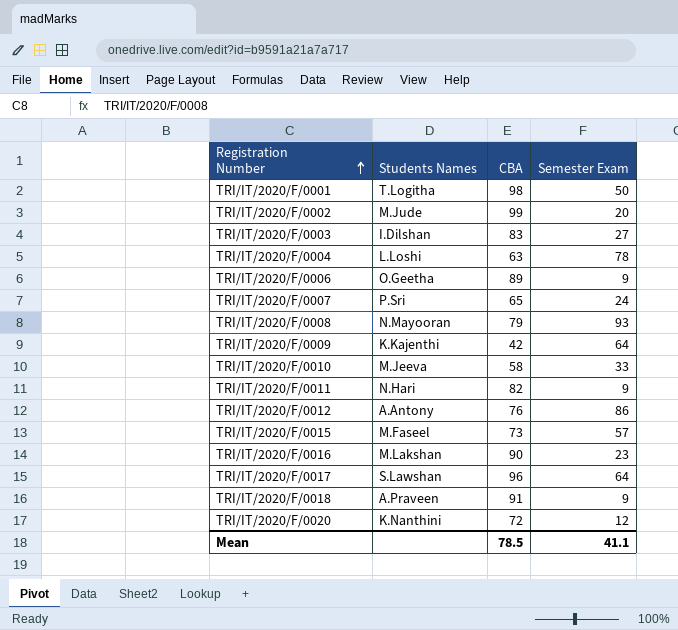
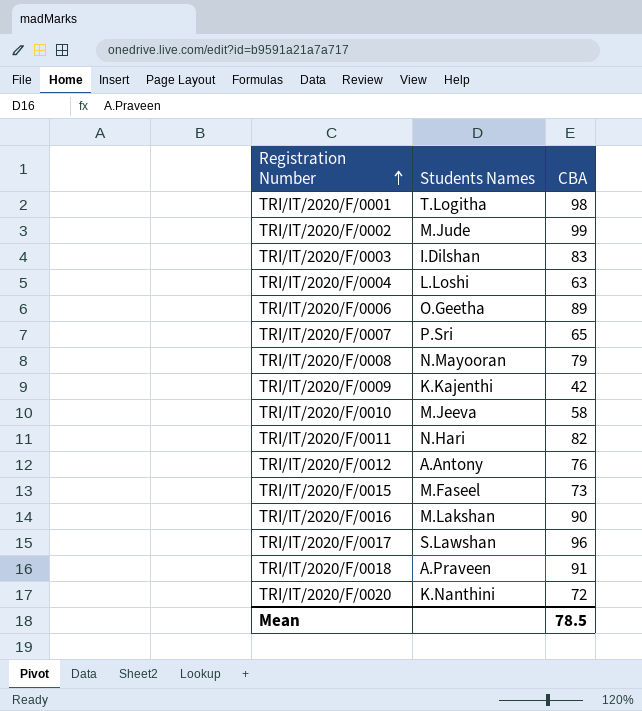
column Semester Exam | position: 4 -> none

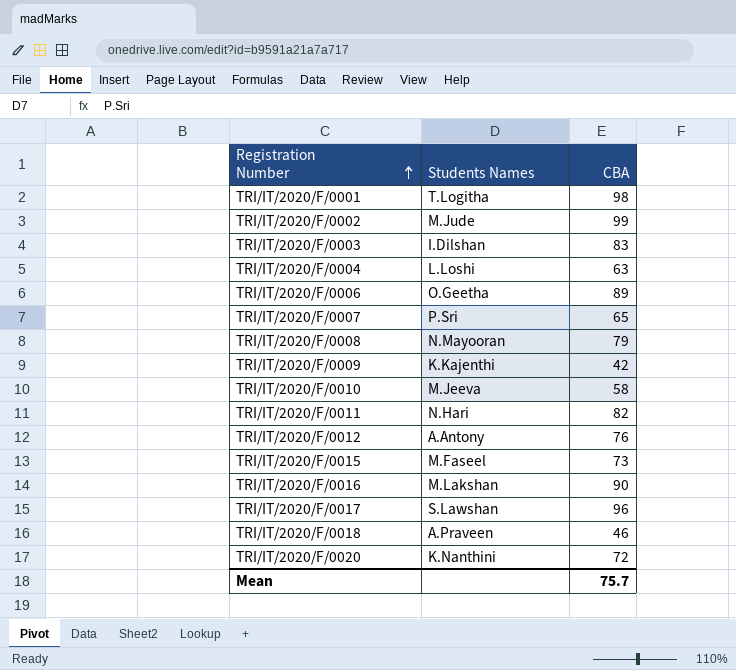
TRI/IT/2020/F/0018 | CBA: 91 -> 46
Mean | CBA: 78.5 -> 75.7

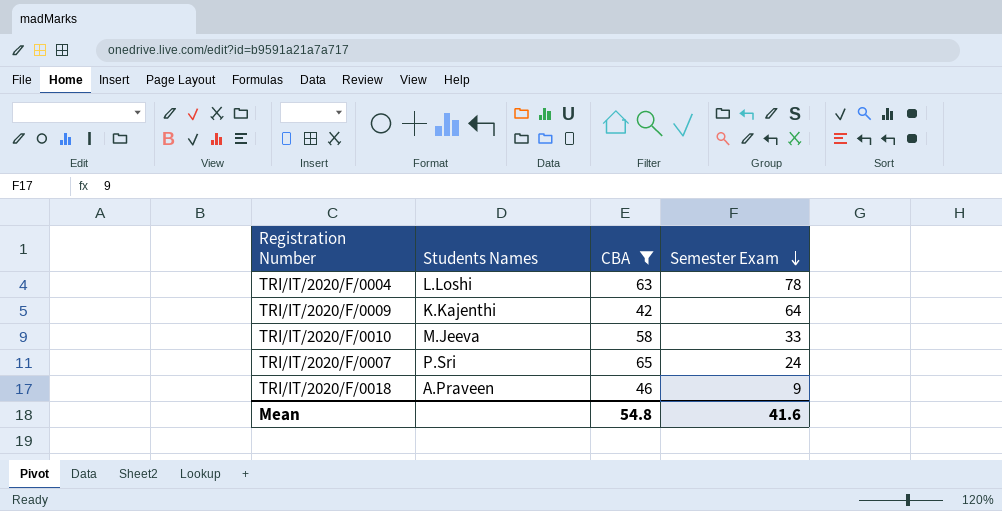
filter: none -> CBA <= 65
row order: Registration Number ascending -> Semester Exam descending
column Semester Exam | position: none -> 4
Mean | CBA: 75.7 -> 54.8

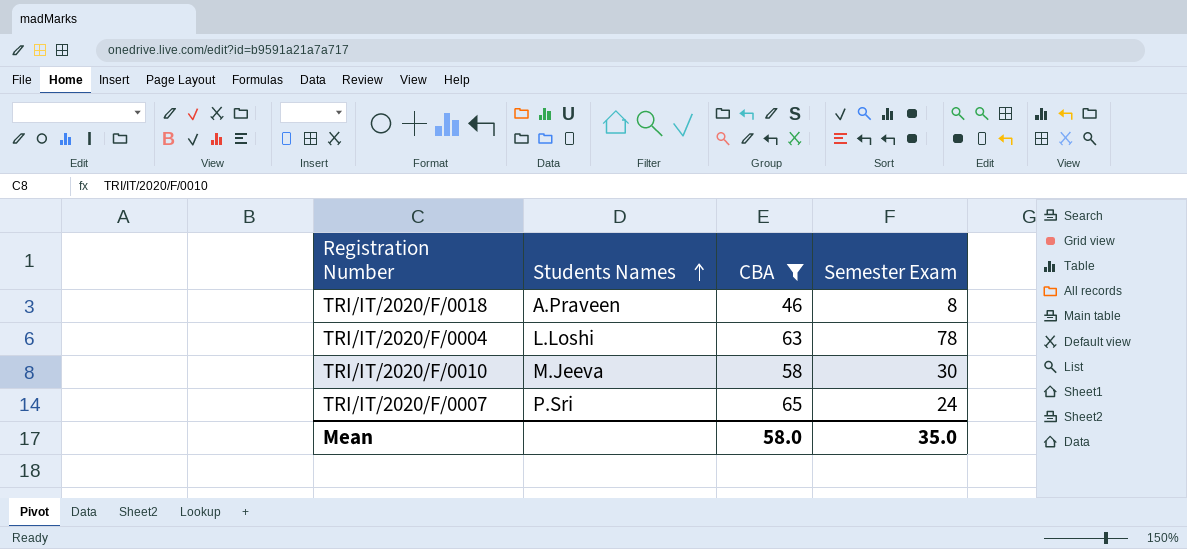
row order: Semester Exam descending -> Students Names ascending
row TRI/IT/2020/F/0009: K.Kajenthi | 42 | 64 -> none
TRI/IT/2020/F/0018 | Semester Exam: 9 -> 8
TRI/IT/2020/F/0010 | Semester Exam: 33 -> 30
Mean | CBA: 54.8 -> 58.0
Mean | Semester Exam: 41.6 -> 35.0

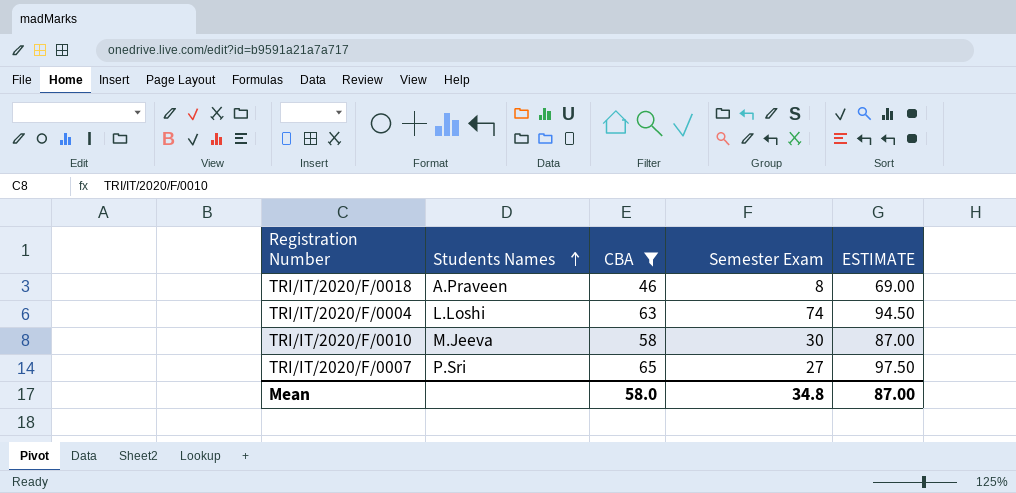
column ESTIMATE | formula: none -> [CBA] * 1.5
TRI/IT/2020/F/0004 | Semester Exam: 78 -> 74
TRI/IT/2020/F/0007 | Semester Exam: 24 -> 27
Mean | Semester Exam: 35.0 -> 34.8

